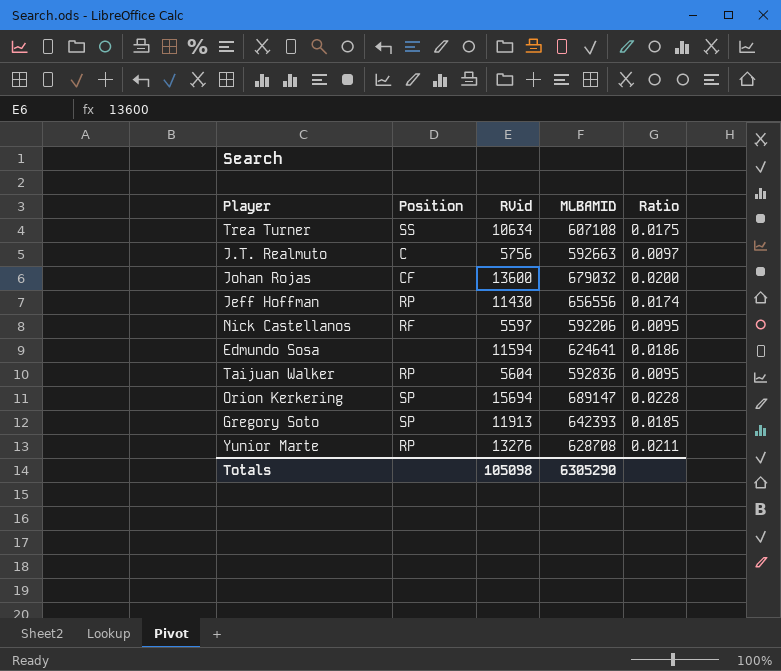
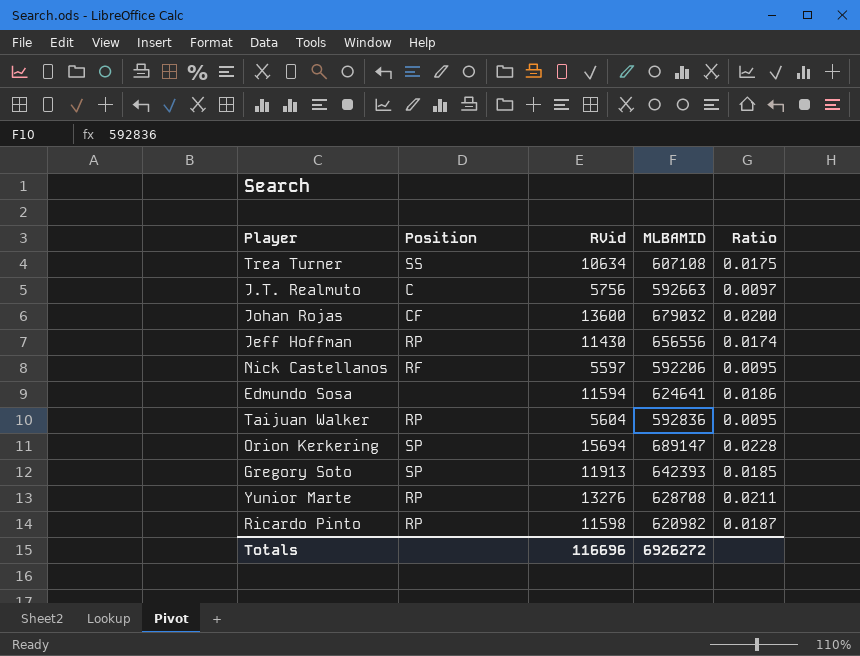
row Ricardo Pinto: none -> RP | 11598 | 620982 | 0.0187
Totals | RVid: 105098 -> 116696
Totals | MLBAMID: 6305290 -> 6926272

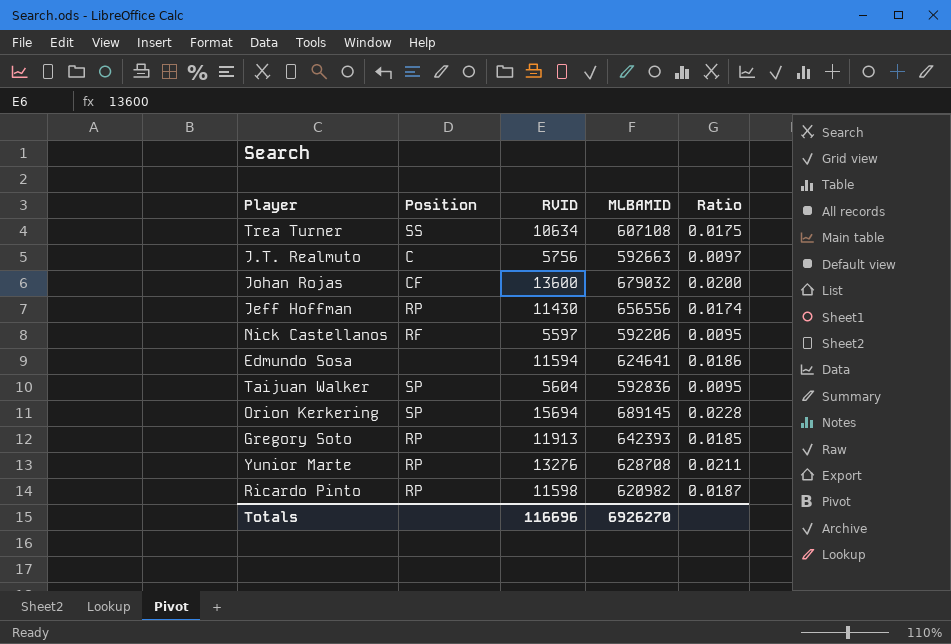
column name: RVid -> RVID
Taijuan Walker | Position: RP -> SP
Orion Kerkering | MLBAMID: 689147 -> 689145
Gregory Soto | Position: SP -> RP
Totals | MLBAMID: 6926272 -> 6926270

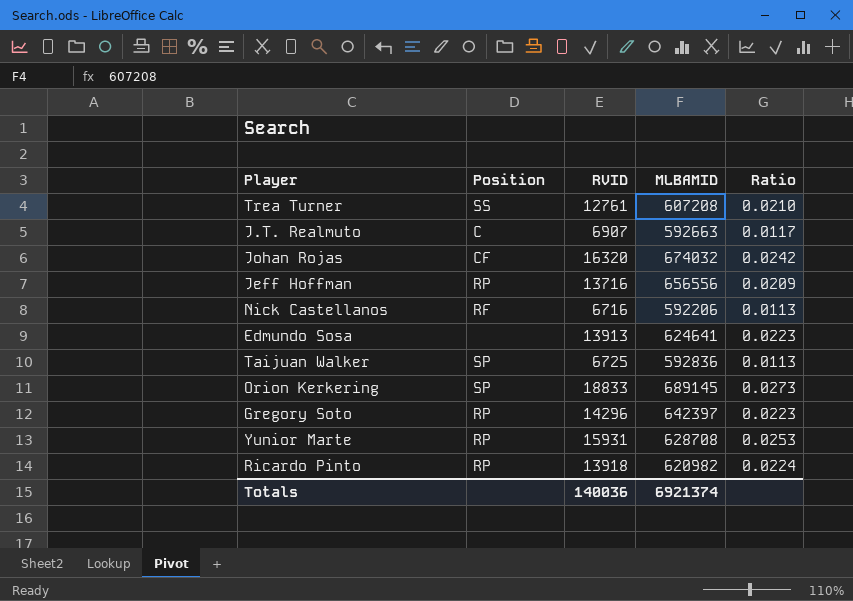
Trea Turner | RVID: 10634 -> 12761
Trea Turner | MLBAMID: 607108 -> 607208
Trea Turner | Ratio: 0.0175 -> 0.0210
J.T. Realmuto | RVID: 5756 -> 6907
J.T. Realmuto | Ratio: 0.0097 -> 0.0117
Johan Rojas | RVID: 13600 -> 16320
Johan Rojas | MLBAMID: 679032 -> 674032
Johan Rojas | Ratio: 0.0200 -> 0.0242
Jeff Hoffman | RVID: 11430 -> 13716
Jeff Hoffman | Ratio: 0.0174 -> 0.0209
Nick Castellanos | RVID: 5597 -> 6716
Nick Castellanos | Ratio: 0.0095 -> 0.0113
Edmundo Sosa | RVID: 11594 -> 13913
Edmundo Sosa | Ratio: 0.0186 -> 0.0223
Taijuan Walker | RVID: 5604 -> 6725
Taijuan Walker | Ratio: 0.0095 -> 0.0113
Orion Kerkering | RVID: 15694 -> 18833
Orion Kerkering | Ratio: 0.0228 -> 0.0273
Gregory Soto | RVID: 11913 -> 14296
Gregory Soto | MLBAMID: 642393 -> 642397
Gregory Soto | Ratio: 0.0185 -> 0.0223
Yunior Marte | RVID: 13276 -> 15931
Yunior Marte | Ratio: 0.0211 -> 0.0253
Ricardo Pinto | RVID: 11598 -> 13918
Ricardo Pinto | Ratio: 0.0187 -> 0.0224
Totals | RVID: 116696 -> 140036
Totals | MLBAMID: 6926270 -> 6921374

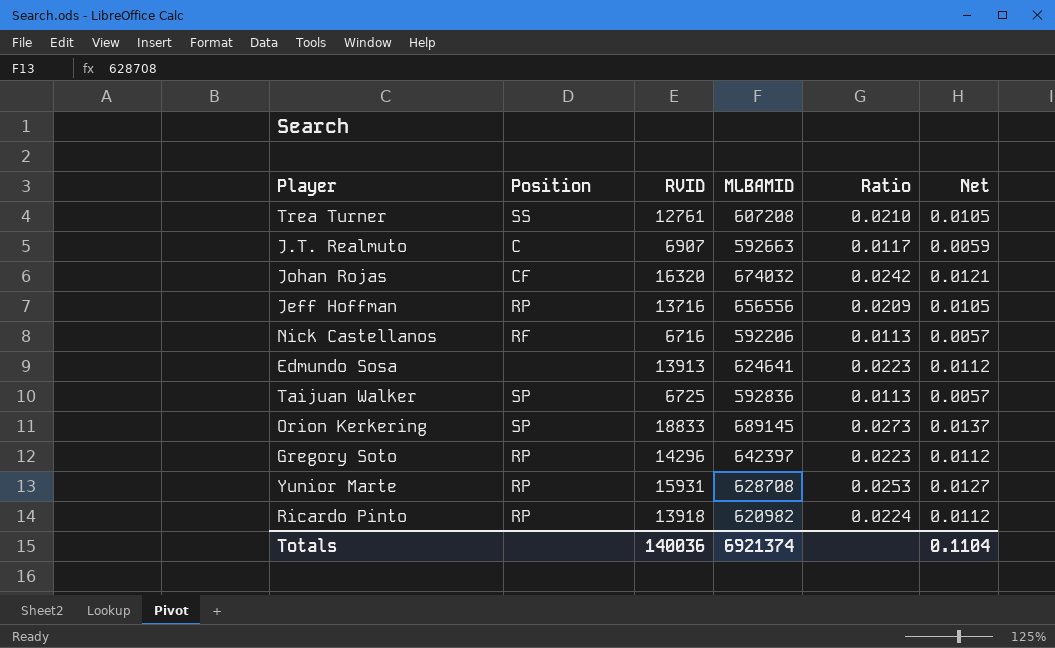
column Net | formula: none -> [Ratio] * 0.5

